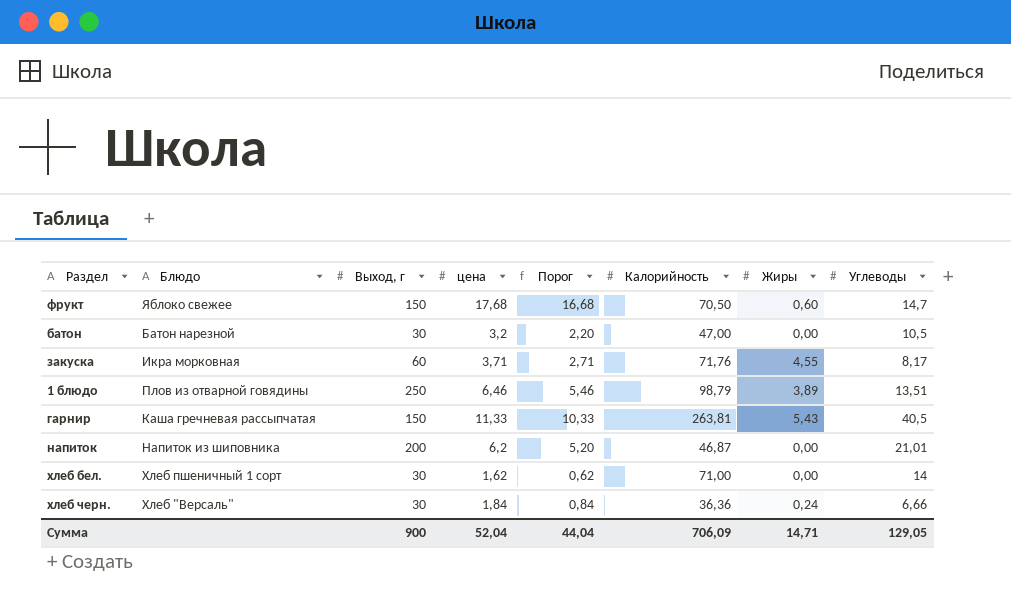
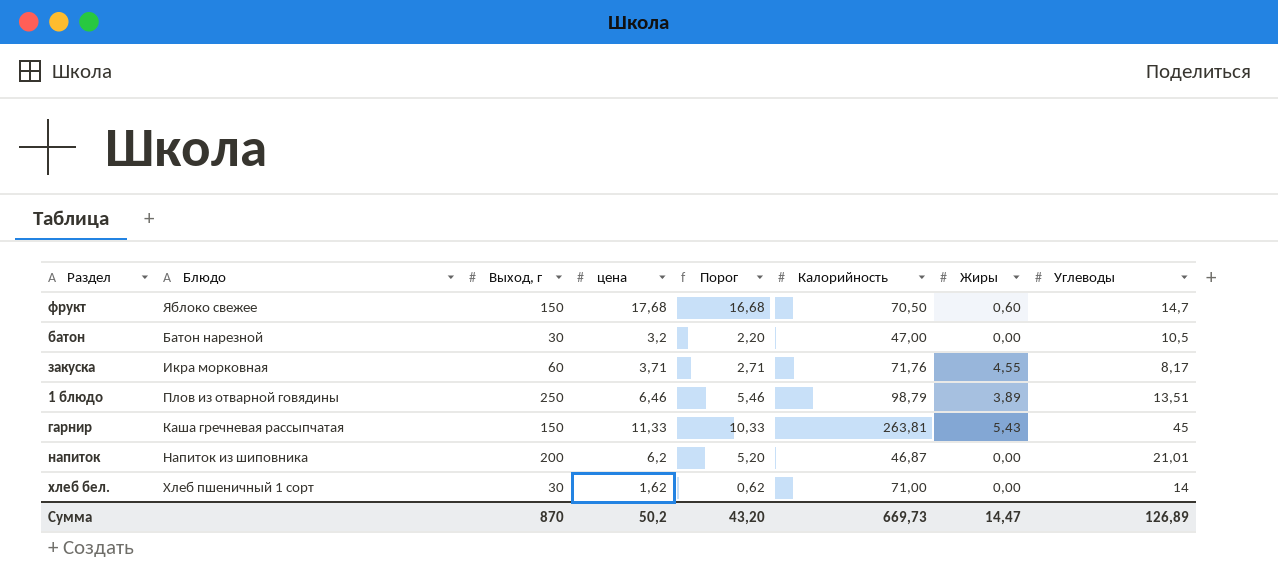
row хлеб черн.: Хлеб "Версаль" | 30 | 1,84 | 0,84 | 36,36 | 0,24 | 6,66 -> none
гарнир | Углеводы: 40,5 -> 45
Сумма | Выход, г: 900 -> 870
Сумма | цена: 52,04 -> 50,2
Сумма | Порог: 44,04 -> 43,20
Сумма | Калорийность: 706,09 -> 669,73
Сумма | Жиры: 14,71 -> 14,47
Сумма | Углеводы: 129,05 -> 126,89

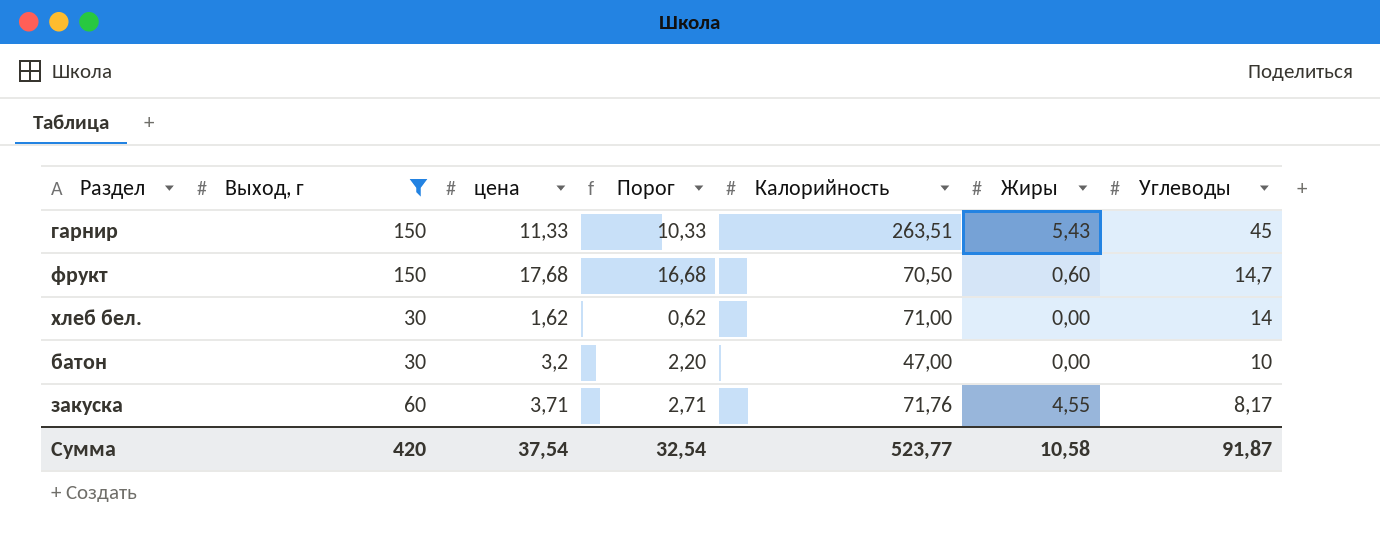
filter: none -> Выход, г <= 150
row order: none -> Углеводы descending
column Блюдо | position: 2 -> none
гарнир | Калорийность: 263,81 -> 263,51
батон | Углеводы: 10,5 -> 10
Сумма | Выход, г: 870 -> 420
Сумма | цена: 50,2 -> 37,54
Сумма | Порог: 43,20 -> 32,54
Сумма | Калорийность: 669,73 -> 523,77
Сумма | Жиры: 14,47 -> 10,58
Сумма | Углеводы: 126,89 -> 91,87

